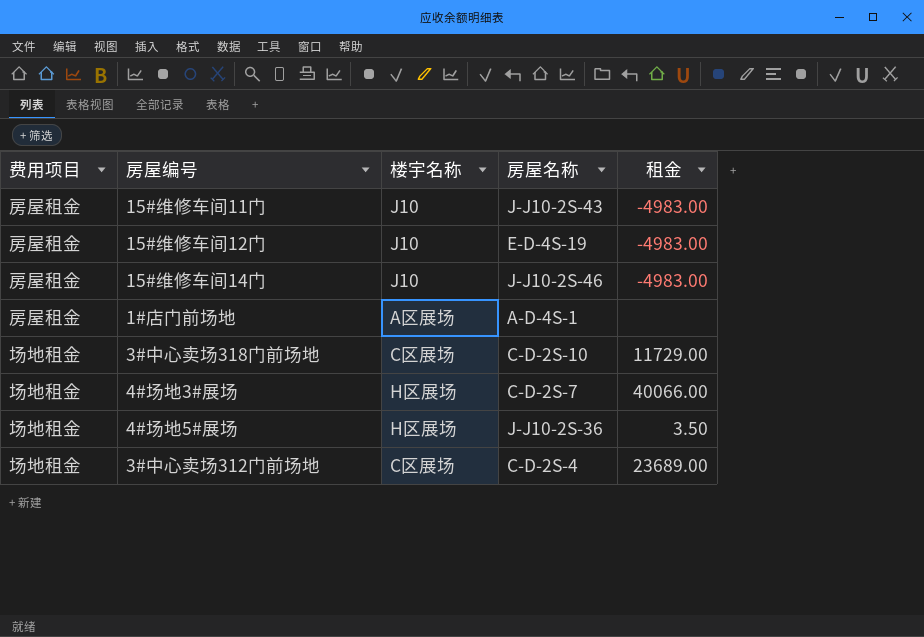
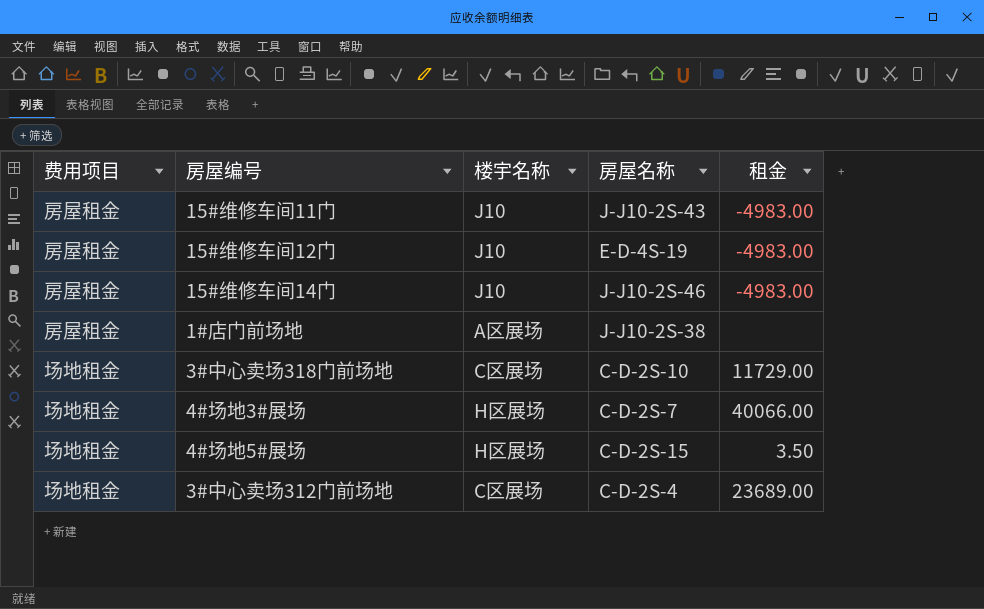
1#店门前场地 | 房屋名称: A-D-4S-1 -> J-J10-2S-38
4#场地5#展场 | 房屋名称: J-J10-2S-36 -> C-D-2S-15

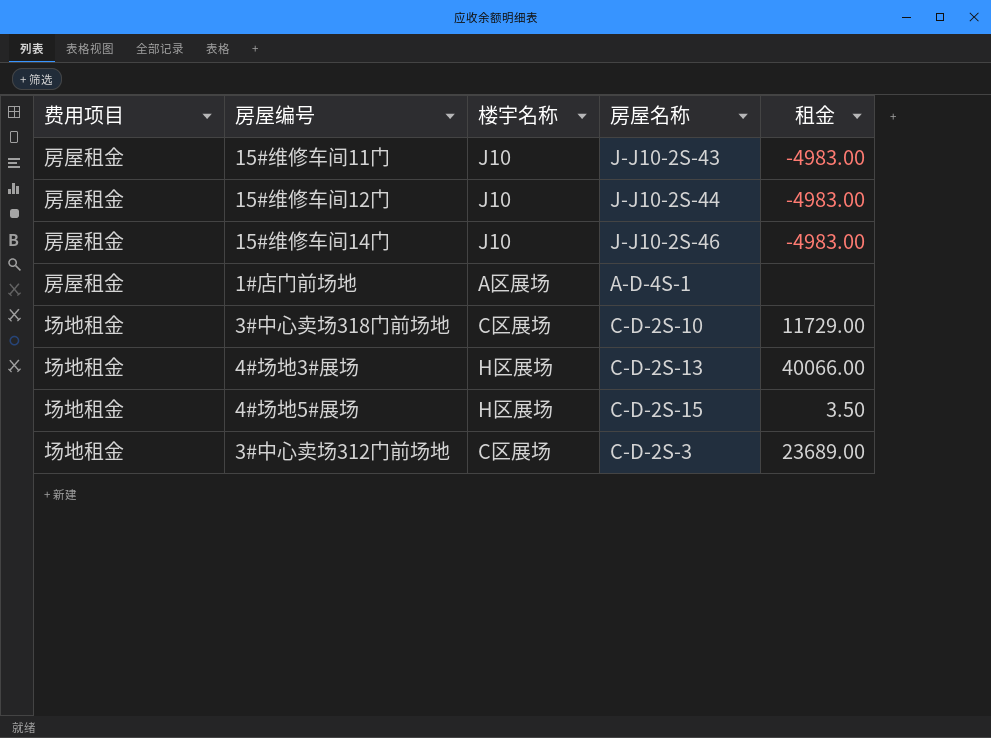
15#维修车间12门 | 房屋名称: E-D-4S-19 -> J-J10-2S-44
1#店门前场地 | 房屋名称: J-J10-2S-38 -> A-D-4S-1
4#场地3#展场 | 房屋名称: C-D-2S-7 -> C-D-2S-13
3#中心卖场312门前场地 | 房屋名称: C-D-2S-4 -> C-D-2S-3

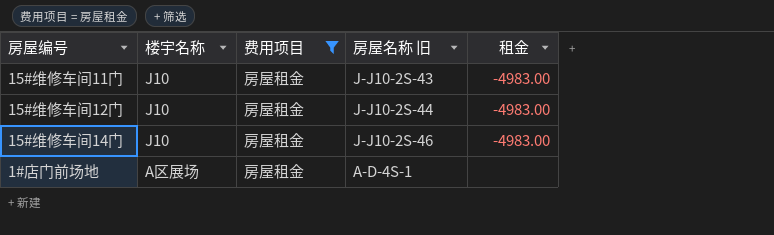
filter: none -> 费用项目 = 房屋租金
column 费用项目 | position: 1 -> 3
column name: 房屋名称 -> 房屋名称 旧

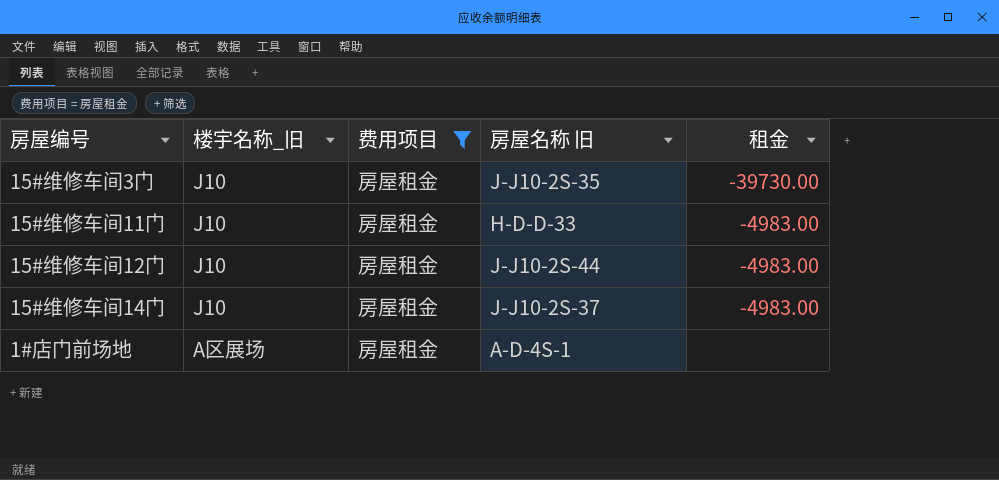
column name: 楼宇名称 -> 楼宇名称_旧
row 15#维修车间3门: none -> J10 | 房屋租金 | J-J10-2S-35 | -39730.00
15#维修车间11门 | 房屋名称 旧: J-J10-2S-43 -> H-D-D-33
15#维修车间14门 | 房屋名称 旧: J-J10-2S-46 -> J-J10-2S-37

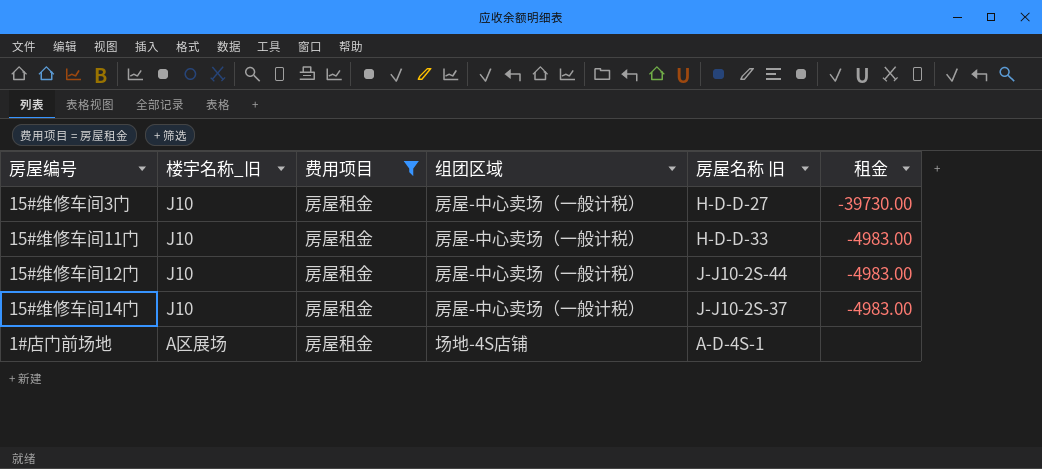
column 组团区域 | position: none -> 4
15#维修车间3门 | 房屋名称 旧: J-J10-2S-35 -> H-D-D-27

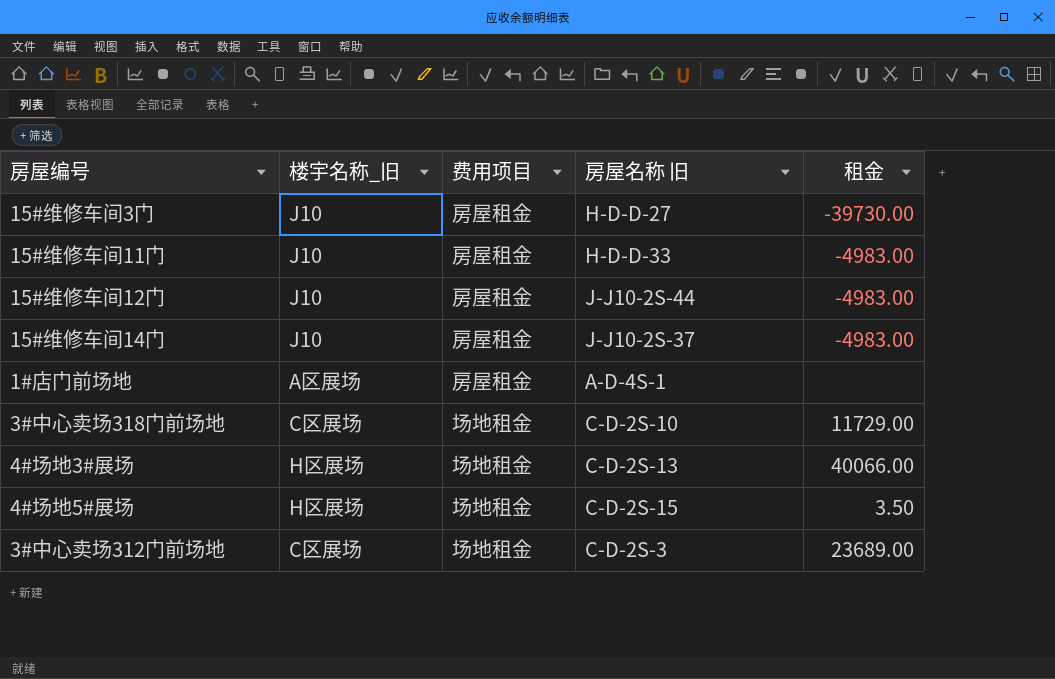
filter: 费用项目 = 房屋租金 -> none
column 组团区域 | position: 4 -> none

